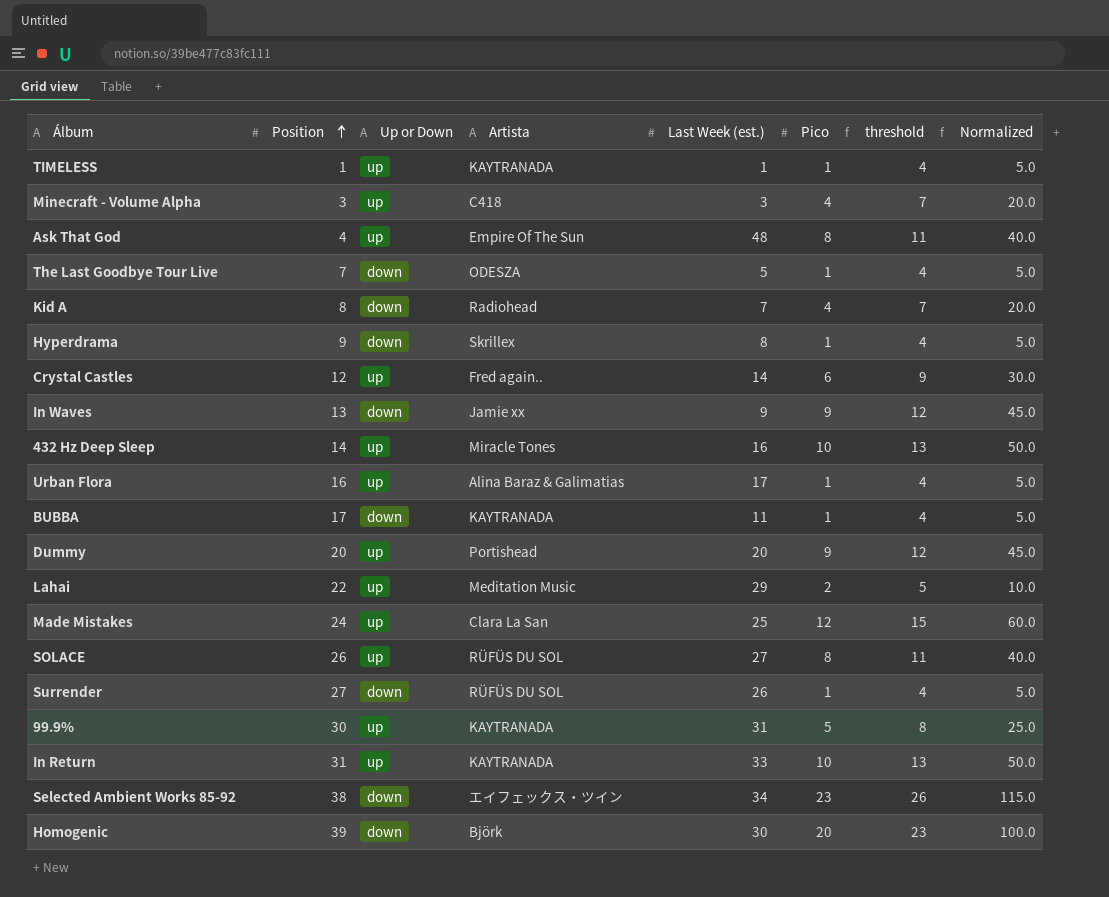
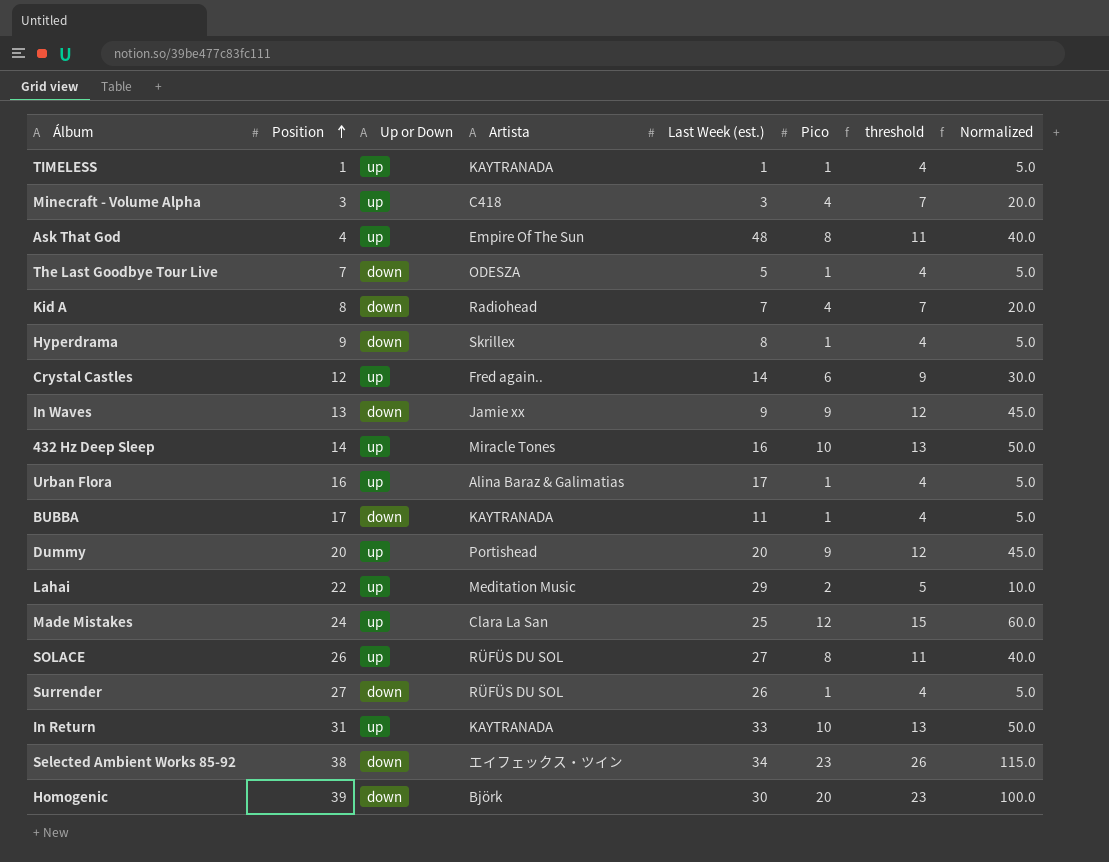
row 99.9%: 30 | up | KAYTRANADA | 31 | 5 | 8 | 25.0 -> none

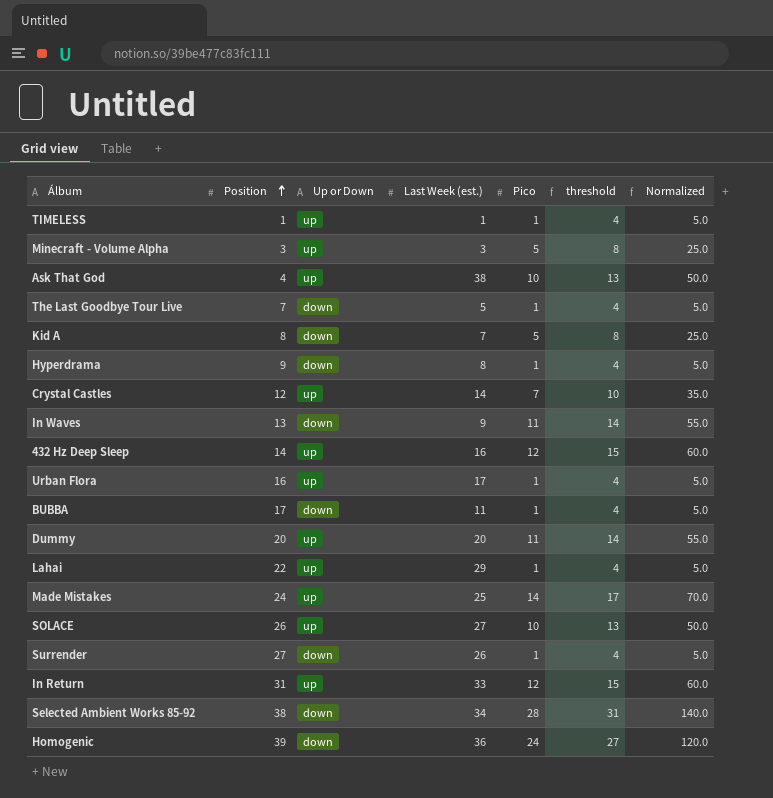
column Artista | position: 4 -> none
Minecraft - Volume Alpha | Pico: 4 -> 5
Minecraft - Volume Alpha | threshold: 7 -> 8
Minecraft - Volume Alpha | Normalized: 20.0 -> 25.0
Ask That God | Last Week (est.): 48 -> 38
Ask That God | Pico: 8 -> 10
Ask That God | threshold: 11 -> 13
Ask That God | Normalized: 40.0 -> 50.0
Kid A | Pico: 4 -> 5
Kid A | threshold: 7 -> 8
Kid A | Normalized: 20.0 -> 25.0
Crystal Castles | Pico: 6 -> 7
Crystal Castles | threshold: 9 -> 10
Crystal Castles | Normalized: 30.0 -> 35.0
In Waves | Pico: 9 -> 11
In Waves | threshold: 12 -> 14
In Waves | Normalized: 45.0 -> 55.0
432 Hz Deep Sleep | Pico: 10 -> 12
432 Hz Deep Sleep | threshold: 13 -> 15
432 Hz Deep Sleep | Normalized: 50.0 -> 60.0
Dummy | Pico: 9 -> 11
Dummy | threshold: 12 -> 14
Dummy | Normalized: 45.0 -> 55.0
Lahai | Pico: 2 -> 1
Lahai | threshold: 5 -> 4
Lahai | Normalized: 10.0 -> 5.0
Made Mistakes | Pico: 12 -> 14
Made Mistakes | threshold: 15 -> 17
Made Mistakes | Normalized: 60.0 -> 70.0
SOLACE | Pico: 8 -> 10
SOLACE | threshold: 11 -> 13
SOLACE | Normalized: 40.0 -> 50.0
In Return | Pico: 10 -> 12
In Return | threshold: 13 -> 15
In Return | Normalized: 50.0 -> 60.0
Selected Ambient Works 85-92 | Pico: 23 -> 28
Selected Ambient Works 85-92 | threshold: 26 -> 31
Selected Ambient Works 85-92 | Normalized: 115.0 -> 140.0
Homogenic | Last Week (est.): 30 -> 36
Homogenic | Pico: 20 -> 24
Homogenic | threshold: 23 -> 27
Homogenic | Normalized: 100.0 -> 120.0

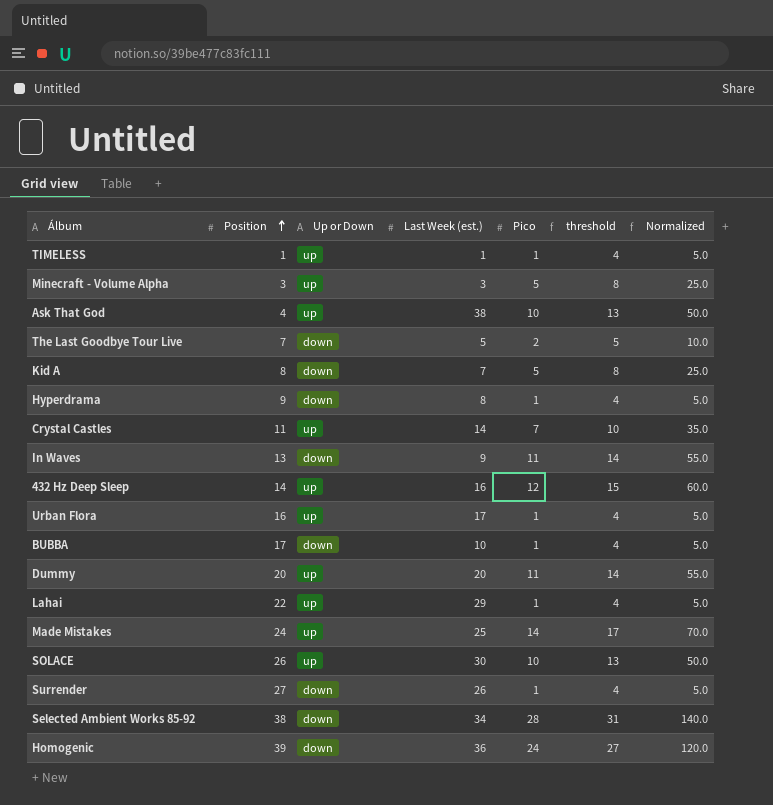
row In Return: 31 | up | 33 | 12 | 15 | 60.0 -> none
The Last Goodbye Tour Live | Pico: 1 -> 2
The Last Goodbye Tour Live | threshold: 4 -> 5
The Last Goodbye Tour Live | Normalized: 5.0 -> 10.0
Crystal Castles | Position: 12 -> 11
BUBBA | Last Week (est.): 11 -> 10
SOLACE | Last Week (est.): 27 -> 30

